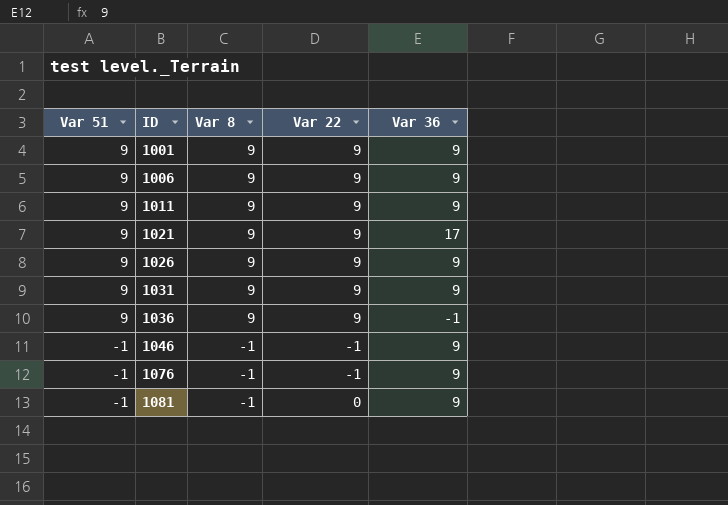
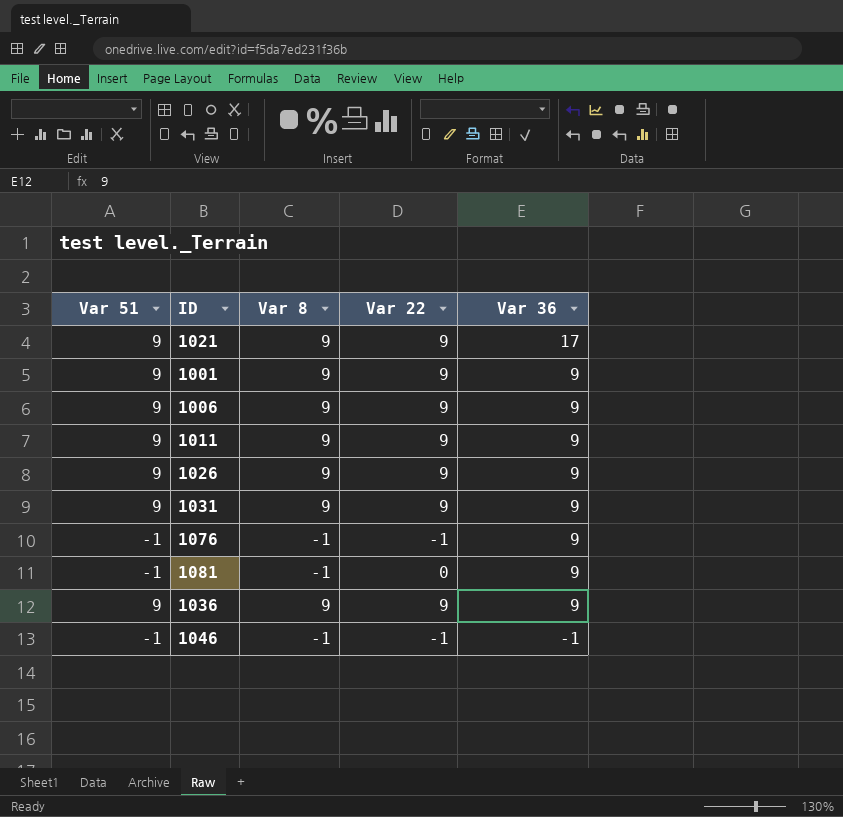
row order: Var 51 descending -> Var 36 descending
1036 | Var 36: -1 -> 9
1046 | Var 36: 9 -> -1

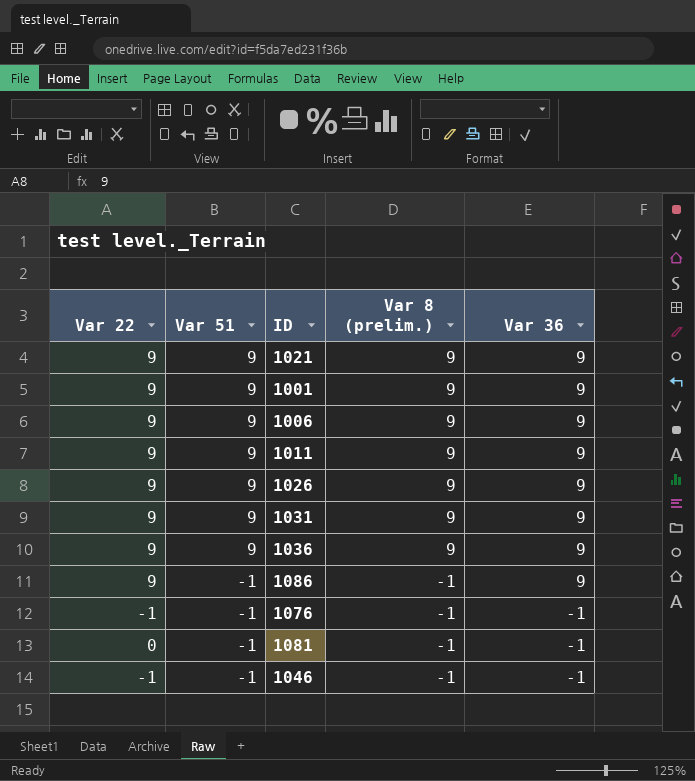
row order: Var 36 descending -> Var 51 descending
column Var 22 | position: 4 -> 1
column name: Var 8 -> Var 8 (prelim.)
1021 | Var 36: 17 -> 9
row 1086: none -> 9 | -1 | -1 | 9
1076 | Var 36: 9 -> -1
1081 | Var 36: 9 -> -1

